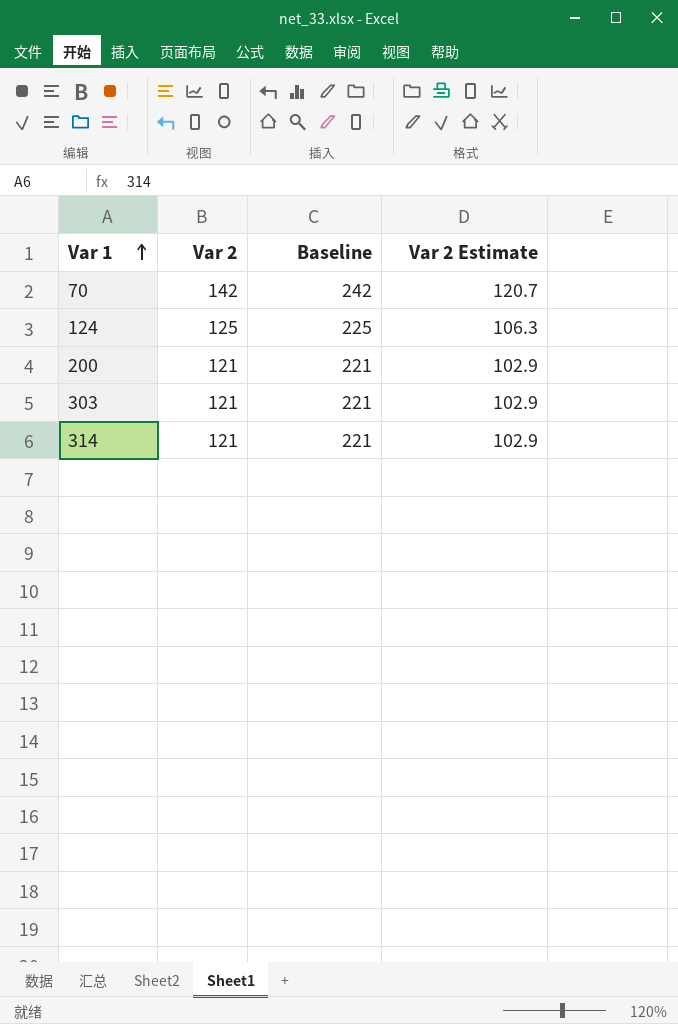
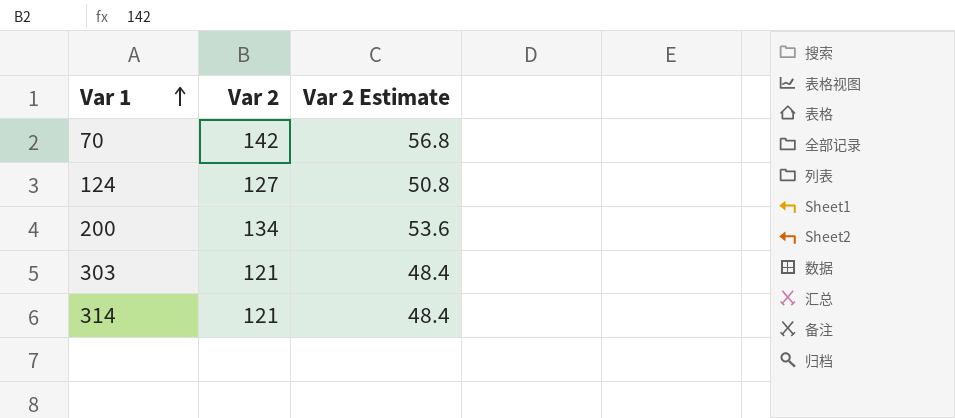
column Baseline | formula: [Var 2] + 100 -> none
column Var 2 Estimate | formula: [Var 2] * 0.85 -> [Var 2] * 0.4
124 | Var 2: 125 -> 127
200 | Var 2: 121 -> 134

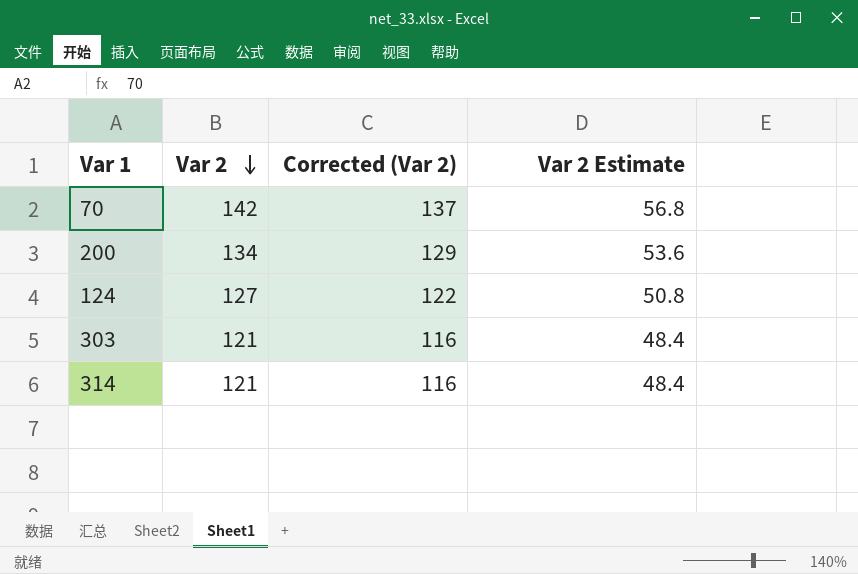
row order: Var 1 ascending -> Var 2 descending
column Corrected (Var 2) | formula: none -> [Var 2] - 5

